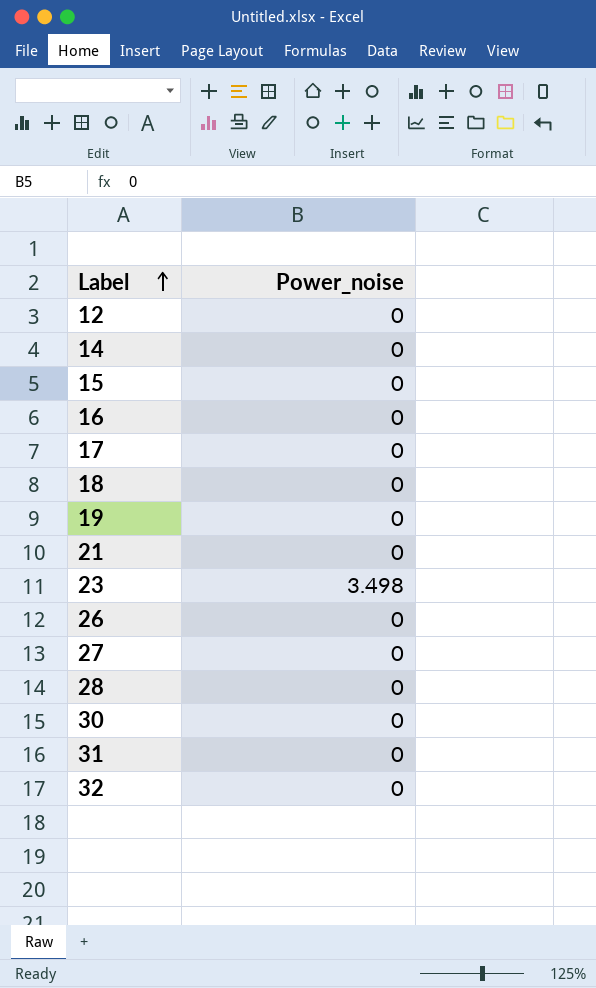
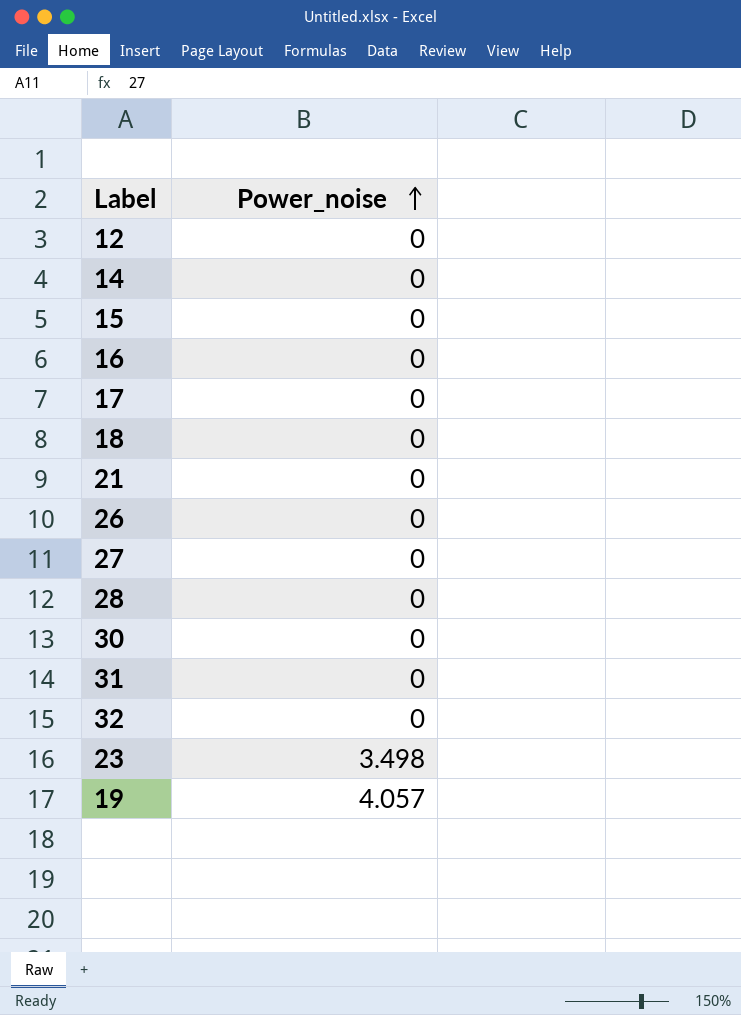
row order: Label ascending -> Power_noise ascending
19 | Power_noise: 0 -> 4.057

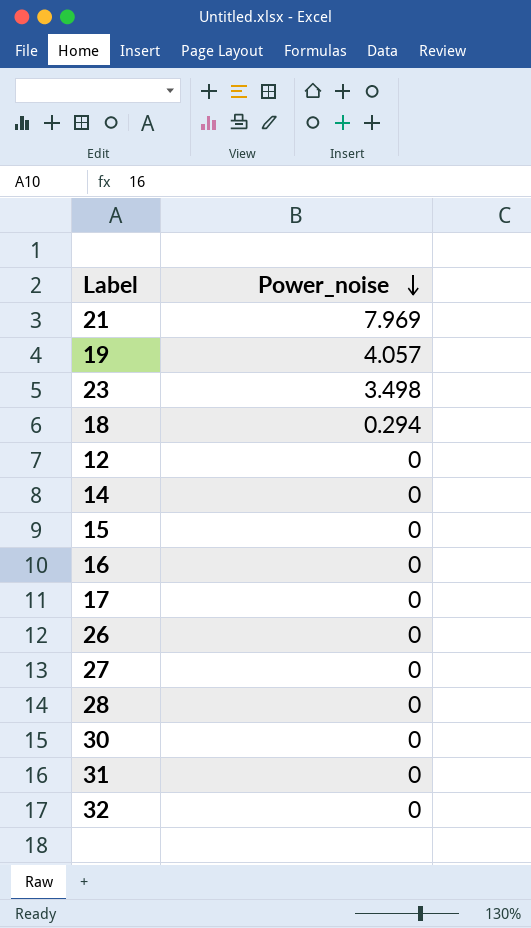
row order: Power_noise ascending -> Power_noise descending
21 | Power_noise: 0 -> 7.969
18 | Power_noise: 0 -> 0.294

